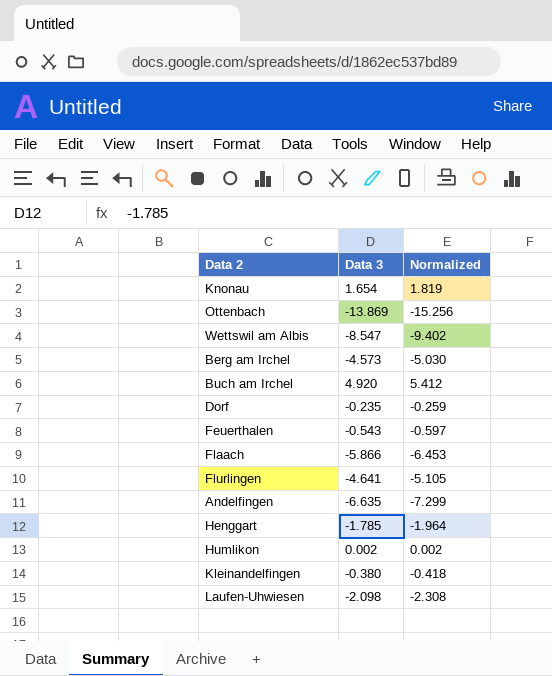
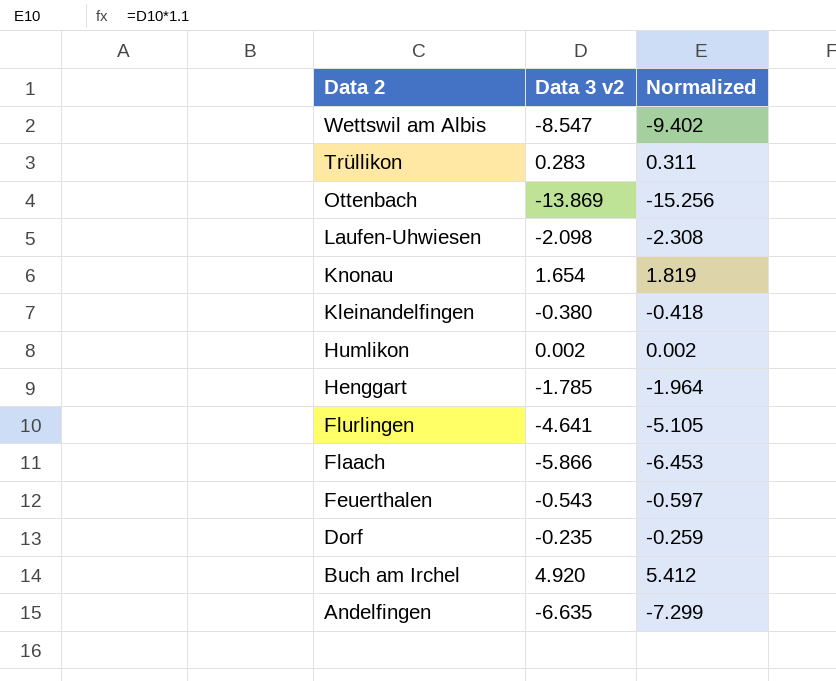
row order: none -> Data 2 descending
column name: Data 3 -> Data 3 v2
row Berg am Irchel: -4.573 | -5.030 -> none
row Trüllikon: none -> 0.283 | 0.311

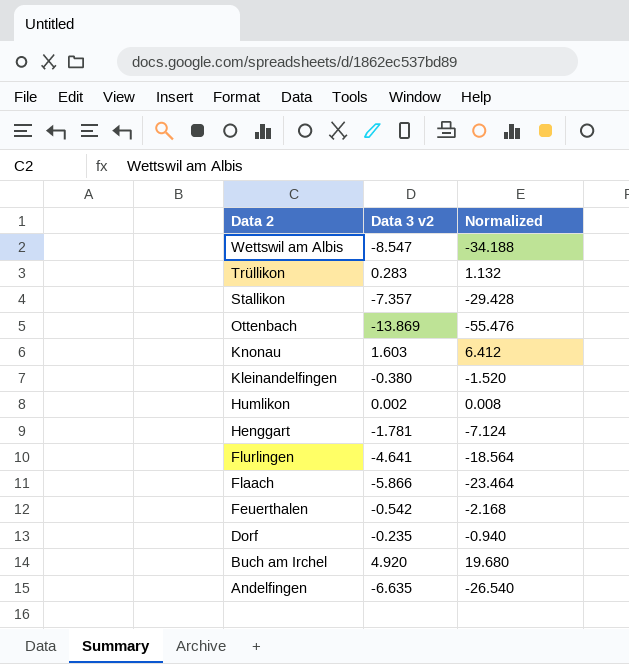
column Normalized | formula: [Data 3 v2] * 1.1 -> [Data 3 v2] * 4
row Laufen-Uhwiesen: -2.098 | -2.308 -> none
row Stallikon: none -> -7.357 | -29.428
Knonau | Data 3 v2: 1.654 -> 1.603
Henggart | Data 3 v2: -1.785 -> -1.781
Feuerthalen | Data 3 v2: -0.543 -> -0.542

